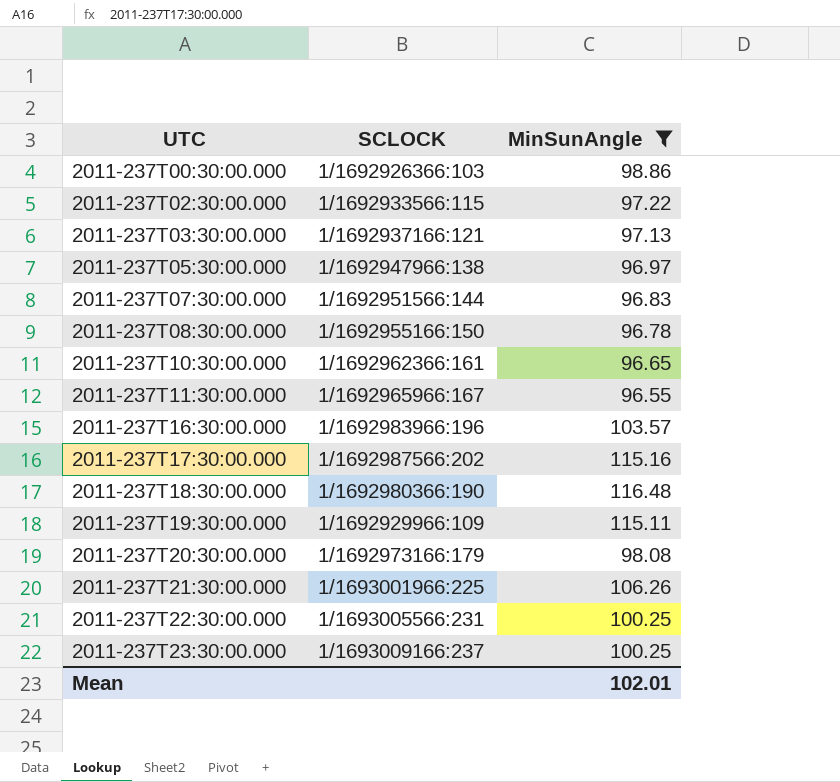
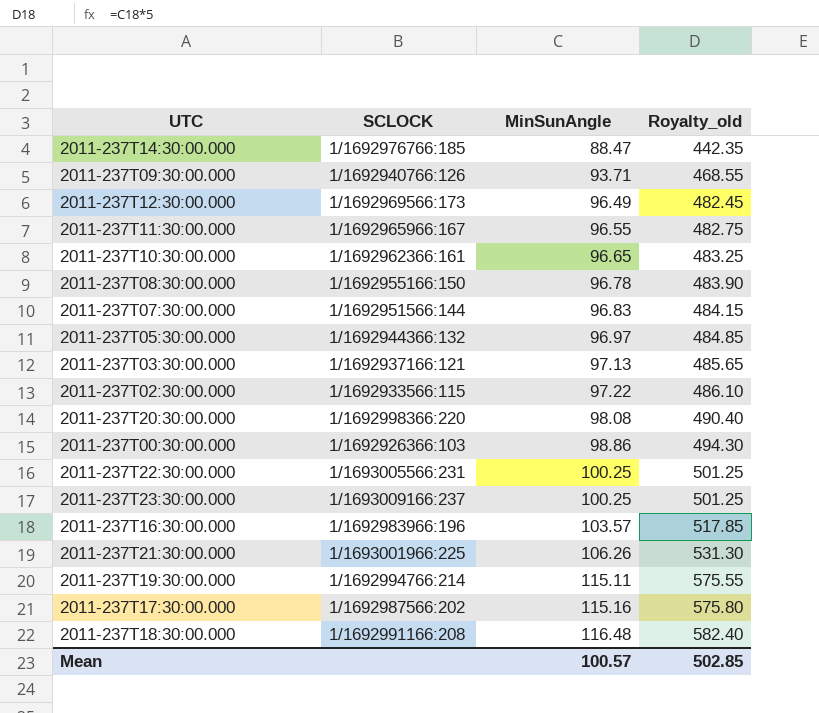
filter: MinSunAngle >= 96.55 -> none
row order: UTC ascending -> MinSunAngle ascending
column Royalty_old | formula: none -> [MinSunAngle] * 5
2011-237T05:30:00.000 | SCLOCK: 1/1692947966:138 -> 1/1692944366:132
2011-237T20:30:00.000 | SCLOCK: 1/1692973166:179 -> 1/1692998366:220
2011-237T19:30:00.000 | SCLOCK: 1/1692929966:109 -> 1/1692994766:214
2011-237T18:30:00.000 | SCLOCK: 1/1692980366:190 -> 1/1692991166:208
Mean | MinSunAngle: 102.01 -> 100.57

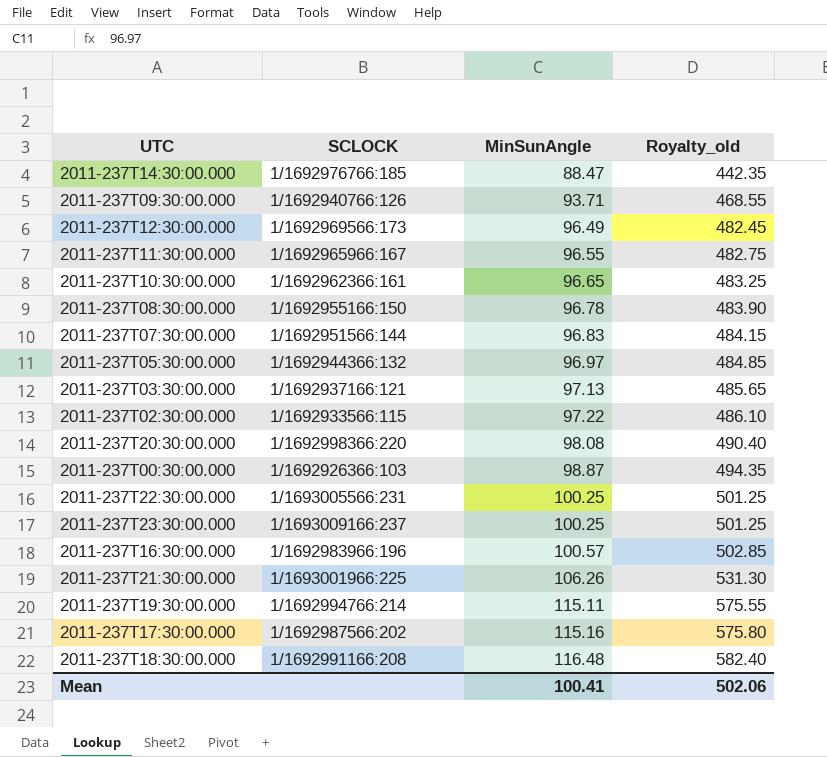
2011-237T00:30:00.000 | MinSunAngle: 98.86 -> 98.87
2011-237T00:30:00.000 | Royalty_old: 494.30 -> 494.35
2011-237T16:30:00.000 | MinSunAngle: 103.57 -> 100.57
2011-237T16:30:00.000 | Royalty_old: 517.85 -> 502.85
Mean | MinSunAngle: 100.57 -> 100.41
Mean | Royalty_old: 502.85 -> 502.06

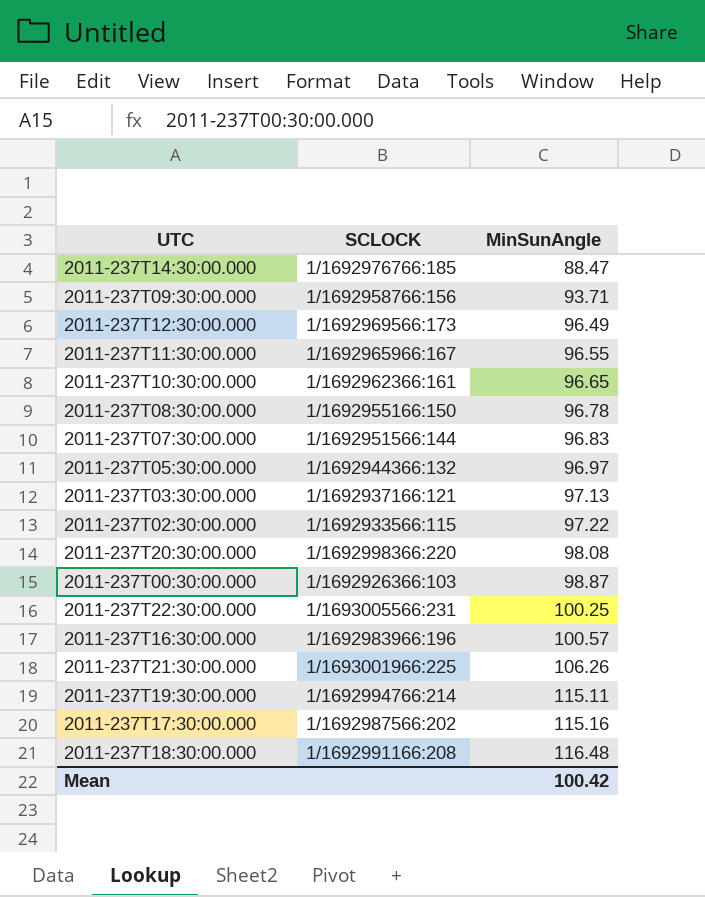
column Royalty_old | formula: [MinSunAngle] * 5 -> none
row 2011-237T23:30:00.000: 1/1693009166:237 | 100.25 | 501.25 -> none
2011-237T09:30:00.000 | SCLOCK: 1/1692940766:126 -> 1/1692958766:156
Mean | MinSunAngle: 100.41 -> 100.42

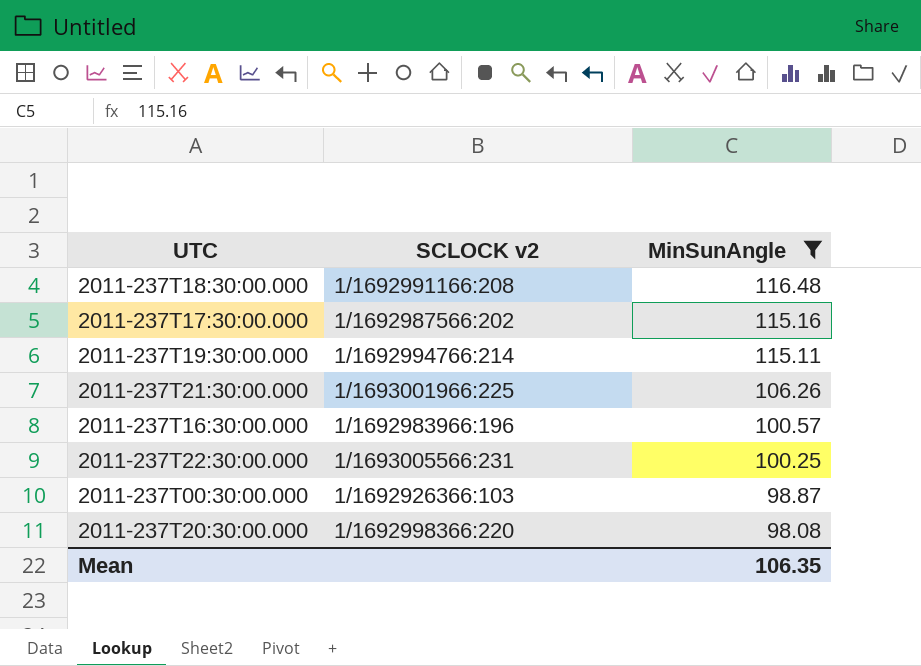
filter: none -> MinSunAngle >= 98.08
row order: MinSunAngle ascending -> MinSunAngle descending
column name: SCLOCK -> SCLOCK v2
Mean | MinSunAngle: 100.42 -> 106.35

